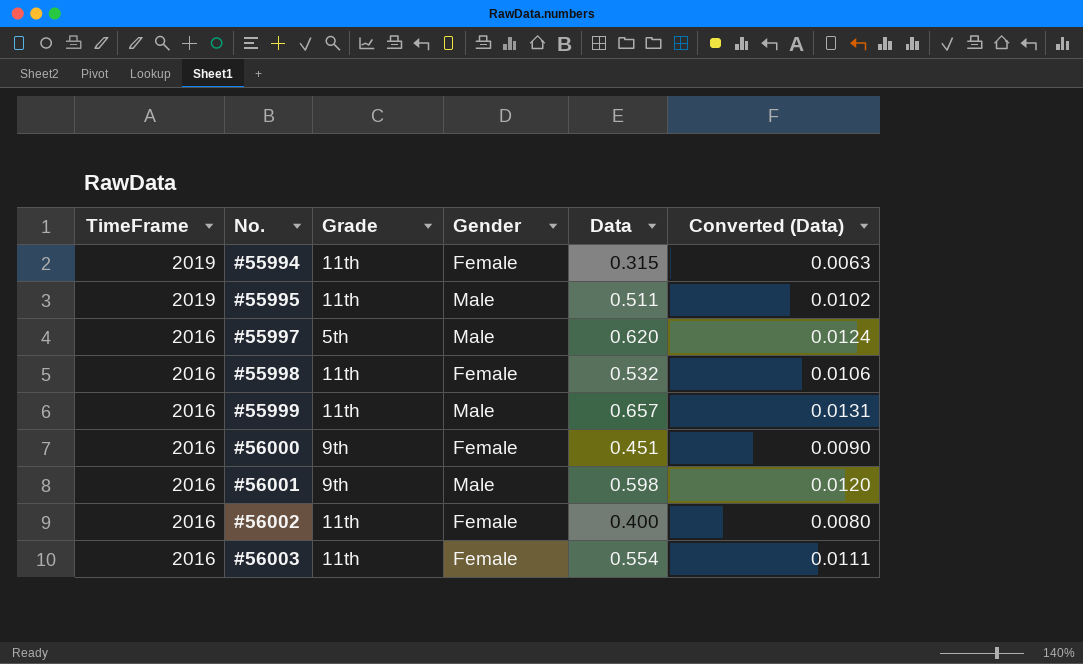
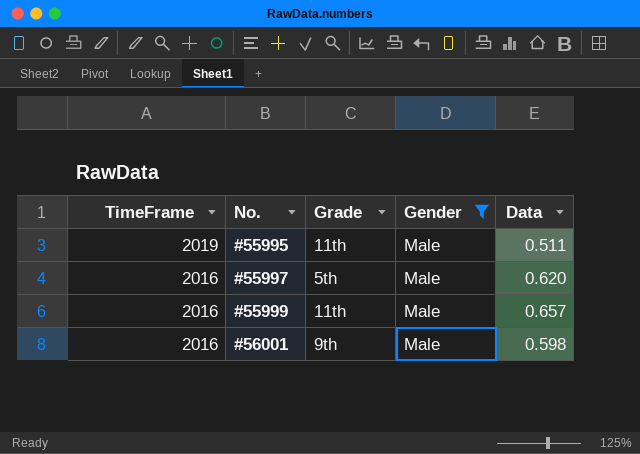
filter: none -> Gender = Male
column Converted (Data) | formula: [Data] * 0.02 -> none

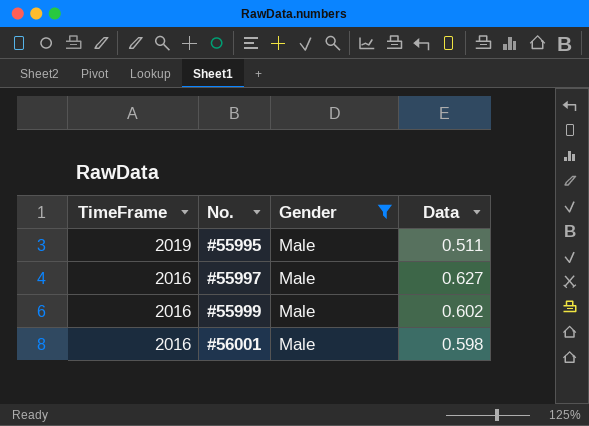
column Grade | position: 3 -> none
#55997 | Data: 0.620 -> 0.627
#55999 | Data: 0.657 -> 0.602

